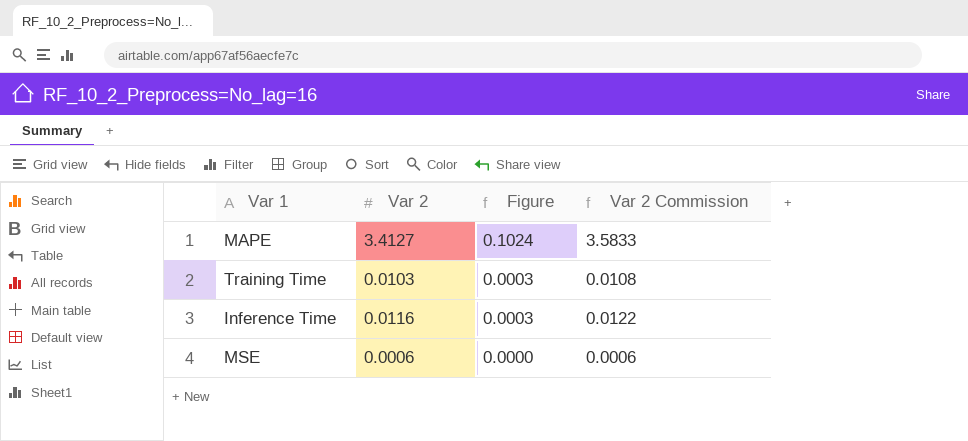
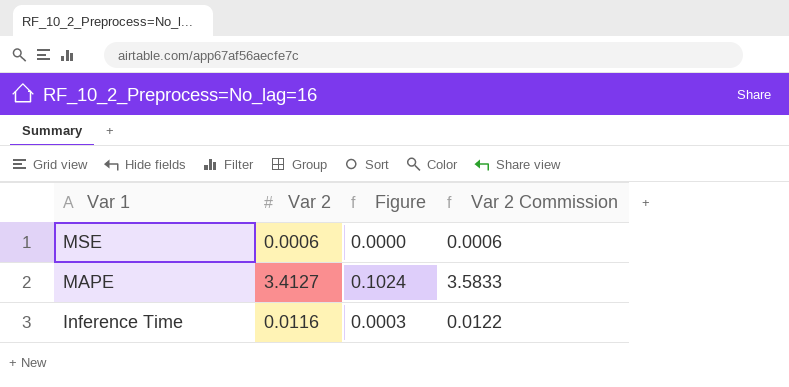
row order: Figure descending -> Var 1 descending
row Training Time: 0.0103 | 0.0003 | 0.0108 -> none

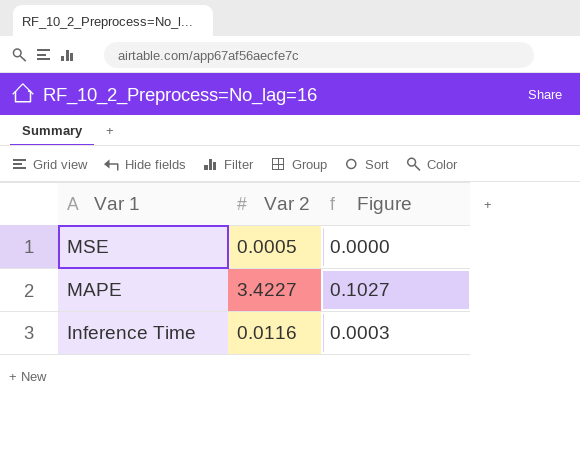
column Var 2 Commission | formula: [Var 2] * 1.05 -> none
MSE | Var 2: 0.0006 -> 0.0005
MAPE | Var 2: 3.4127 -> 3.4227
MAPE | Figure: 0.1024 -> 0.1027

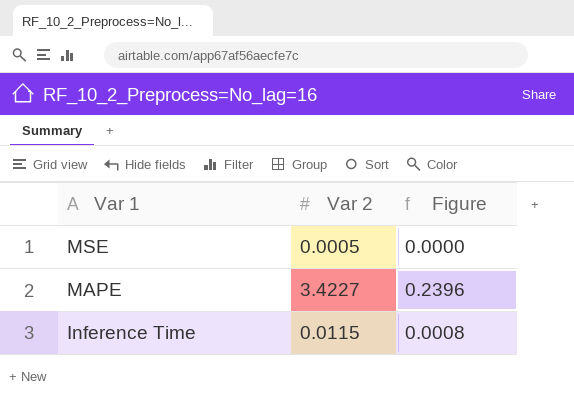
column Figure | formula: [Var 2] * 0.03 -> [Var 2] * 0.07
Inference Time | Var 2: 0.0116 -> 0.0115

